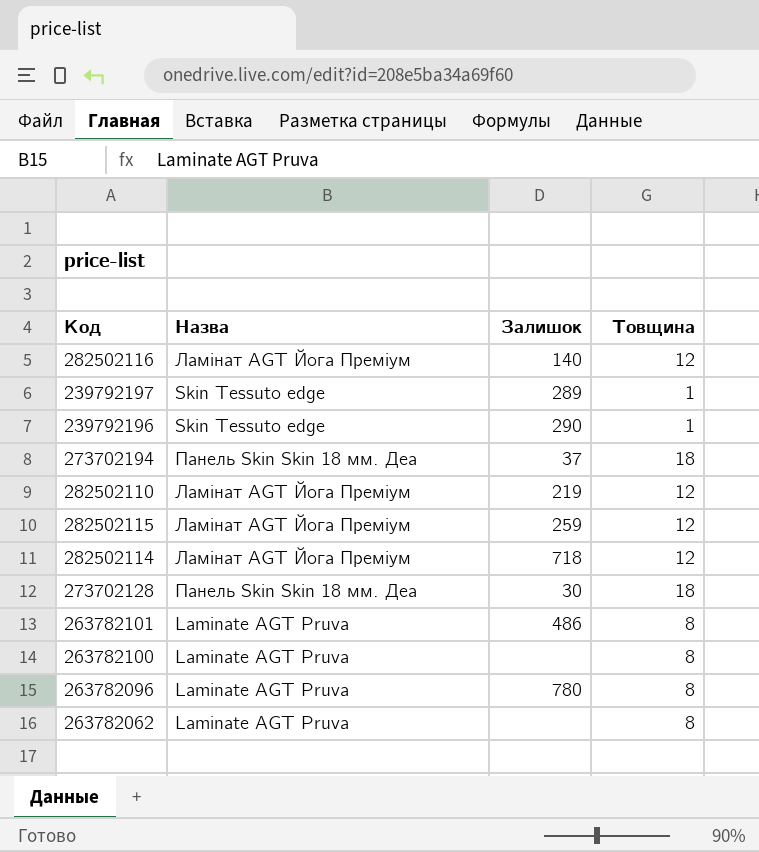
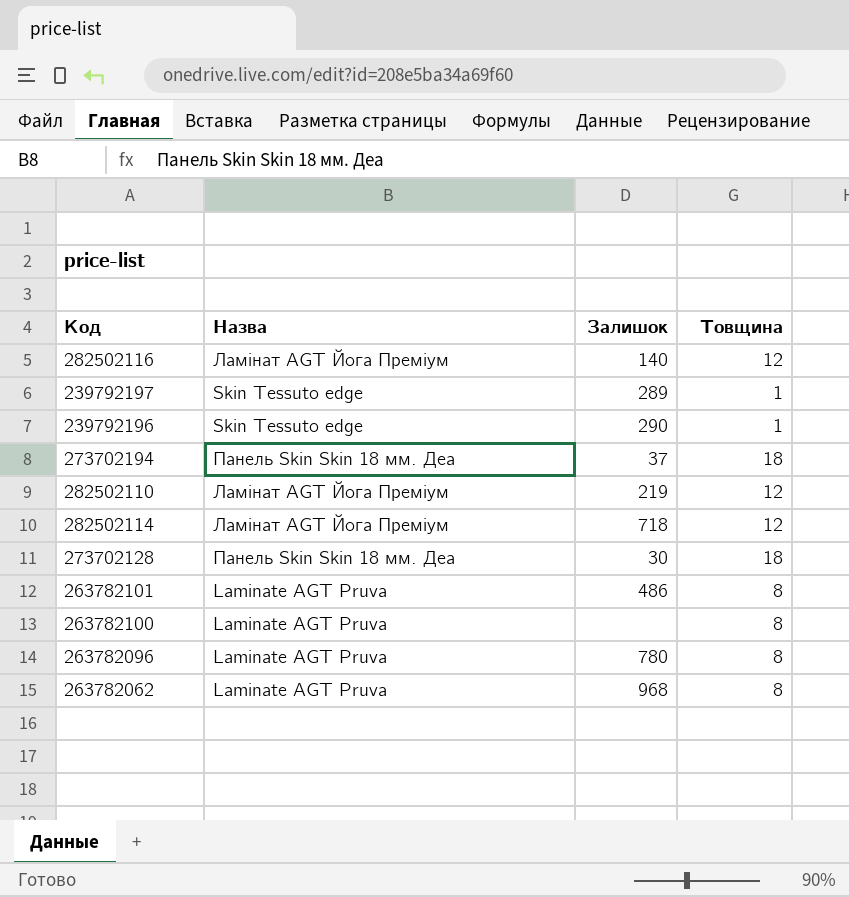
row 282502115: Ламінат AGT Йога Преміум | 259 | 12 -> none
263782062 | Залишок: none -> 968

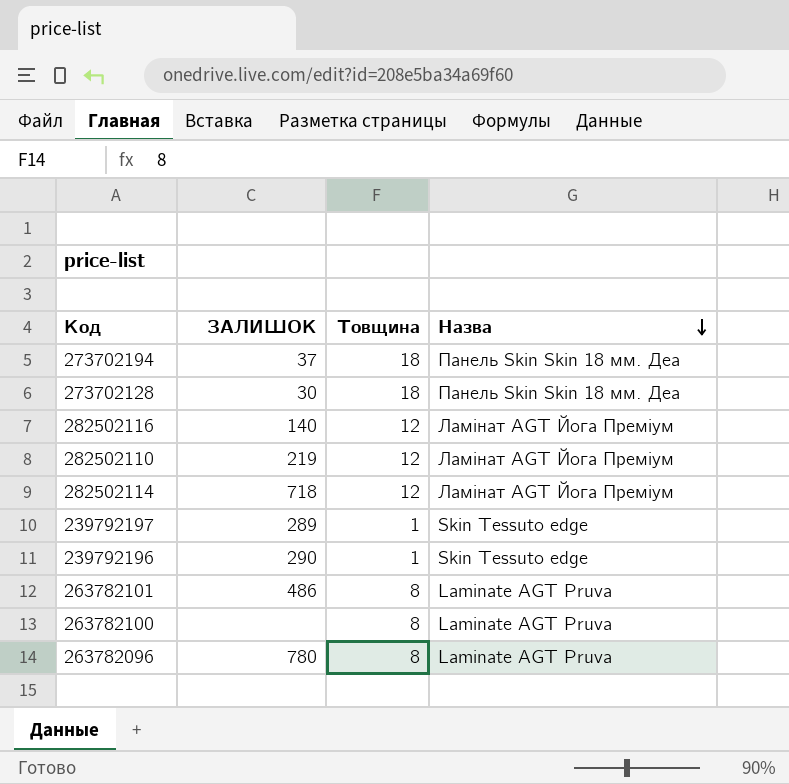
row order: none -> Назва descending
column name: Залишок -> ЗАЛИШОК
column Назва | position: 2 -> 4
row 263782062: Laminate AGT Pruva | 968 | 8 -> none

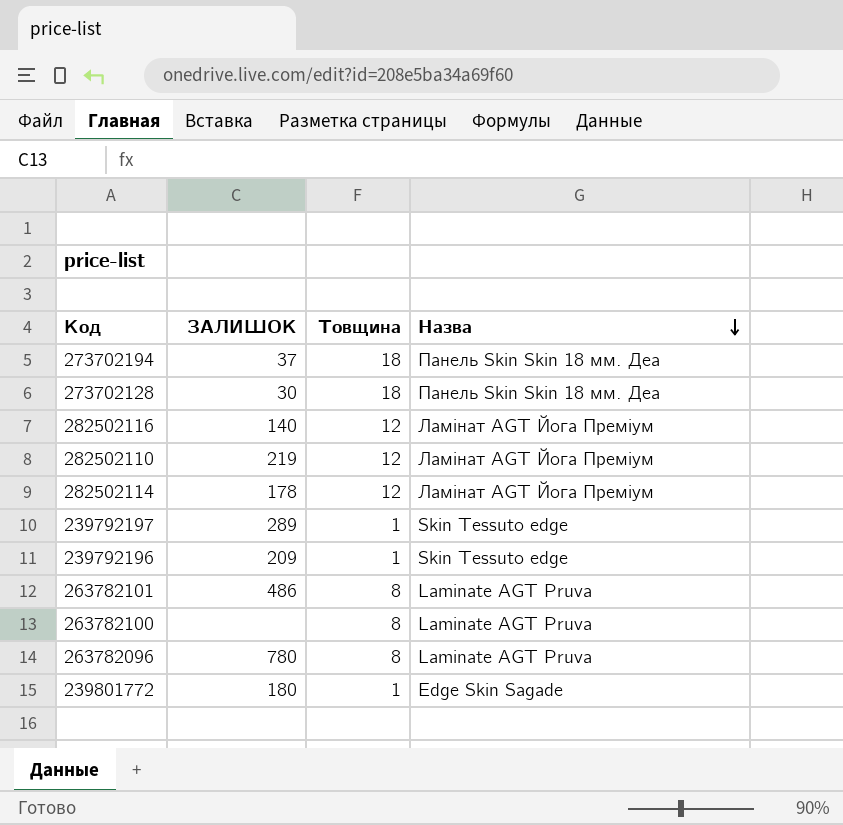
282502114 | ЗАЛИШОК: 718 -> 178
239792196 | ЗАЛИШОК: 290 -> 209
row 239801772: none -> 180 | 1 | Edge Skin Sagade

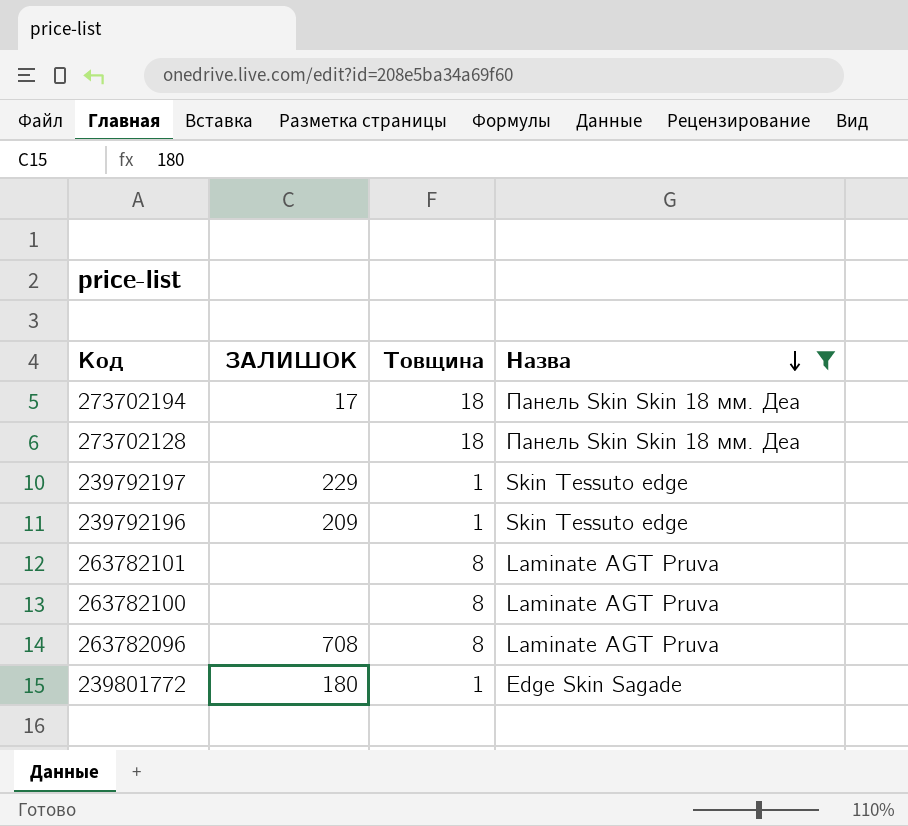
filter: none -> Назва != Ламінат AGT Йога Преміум
273702194 | ЗАЛИШОК: 37 -> 17
273702128 | ЗАЛИШОК: 30 -> none
239792197 | ЗАЛИШОК: 289 -> 229
263782101 | ЗАЛИШОК: 486 -> none
263782096 | ЗАЛИШОК: 780 -> 708

